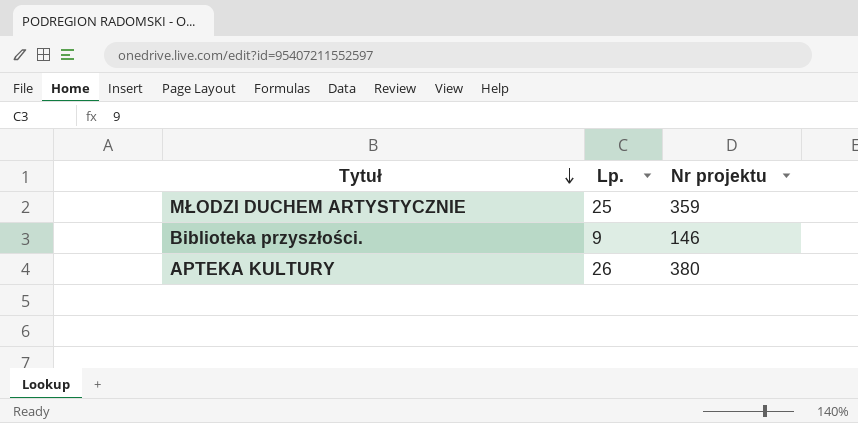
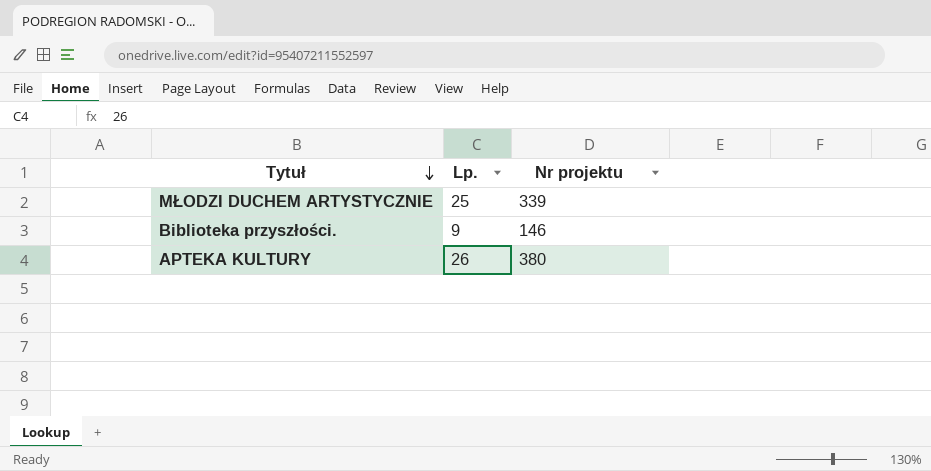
MŁODZI DUCHEM ARTYSTYCZNIE | Nr projektu: 359 -> 339

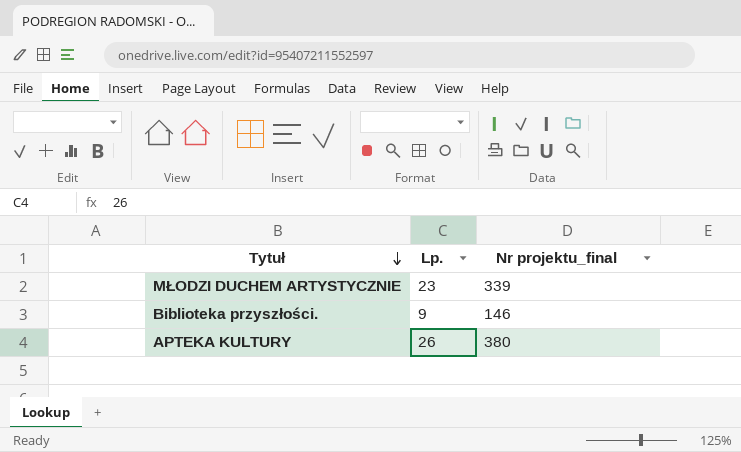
column name: Nr projektu -> Nr projektu_final
MŁODZI DUCHEM ARTYSTYCZNIE | Lp.: 25 -> 23

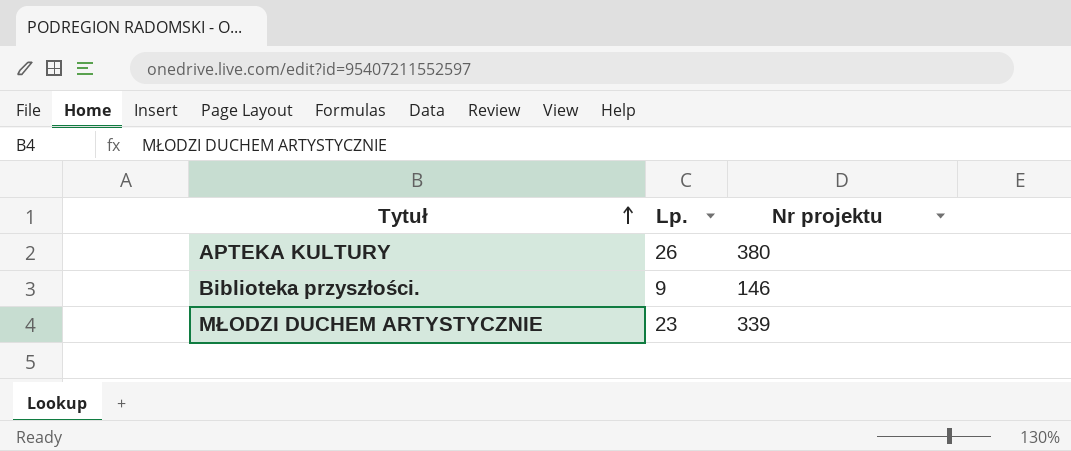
row order: Tytuł descending -> Tytuł ascending
column name: Nr projektu_final -> Nr projektu

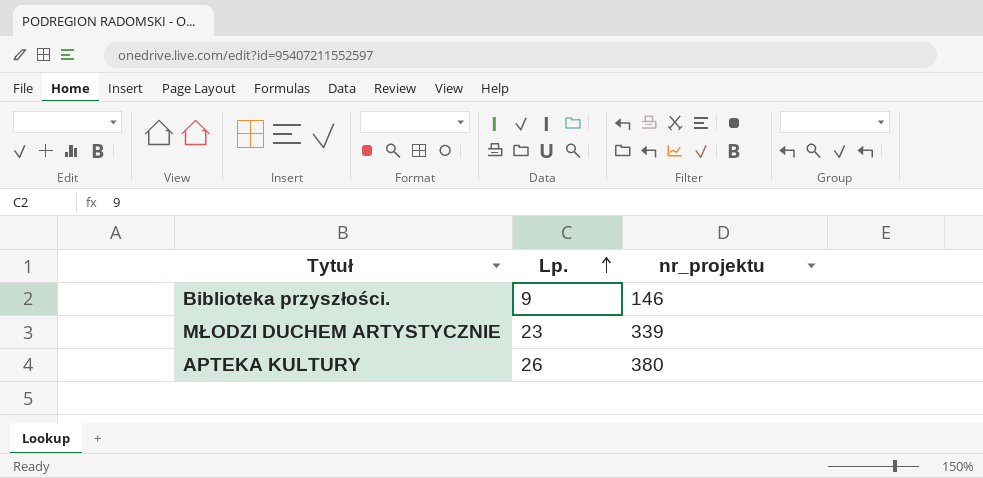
row order: Tytuł ascending -> Lp. ascending
column name: Nr projektu -> nr_projektu

